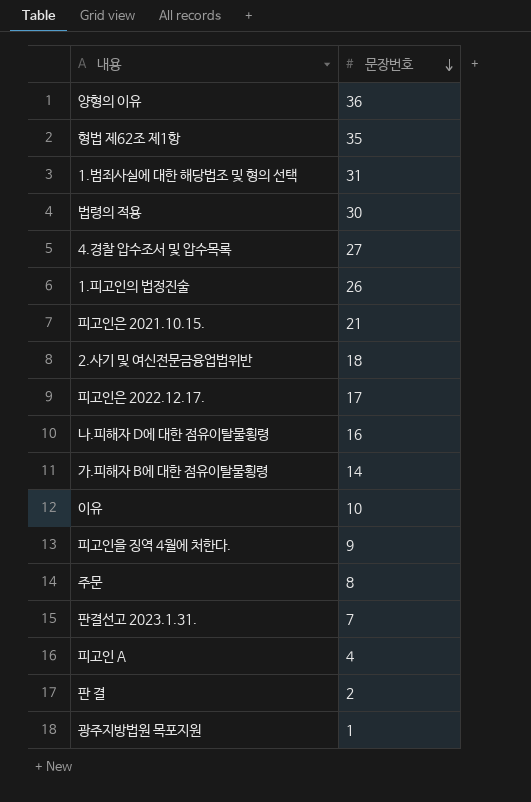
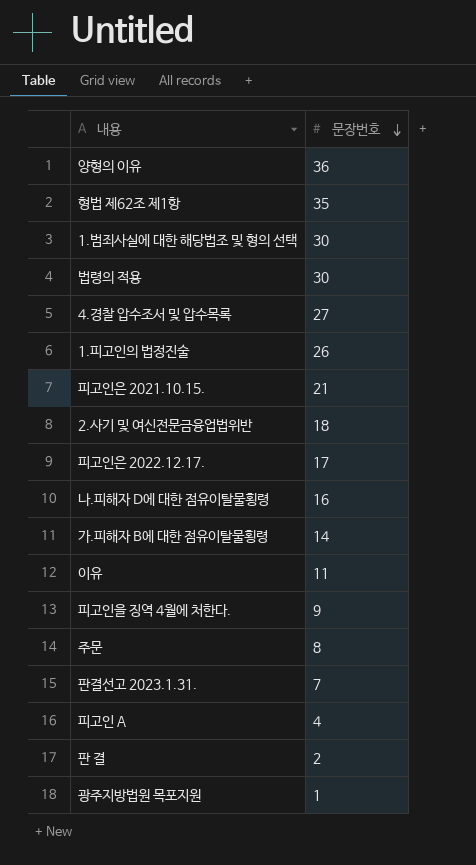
1.범죄사실에 대한 해당법조 및 형의 선택 | 문장번호: 31 -> 30
이유 | 문장번호: 10 -> 11

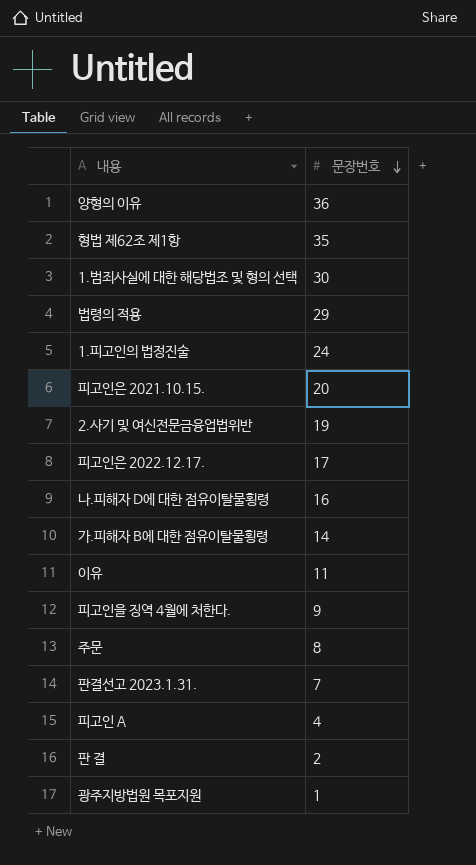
row 4.경찰 압수조서 및 압수목록: 27 -> none
법령의 적용 | 문장번호: 30 -> 29
1.피고인의 법정진술 | 문장번호: 26 -> 24
피고인은 2021.10.15. | 문장번호: 21 -> 20
2.사기 및 여신전문금융업법위반 | 문장번호: 18 -> 19

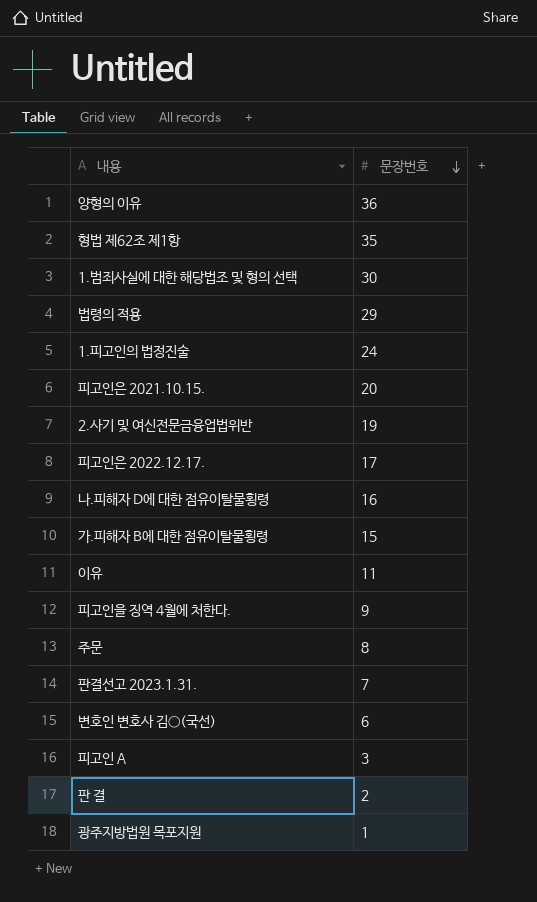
가.피해자 B에 대한 점유이탈물횡령 | 문장번호: 14 -> 15
row 변호인 변호사 김○(국선): none -> 6
피고인 A | 문장번호: 4 -> 3

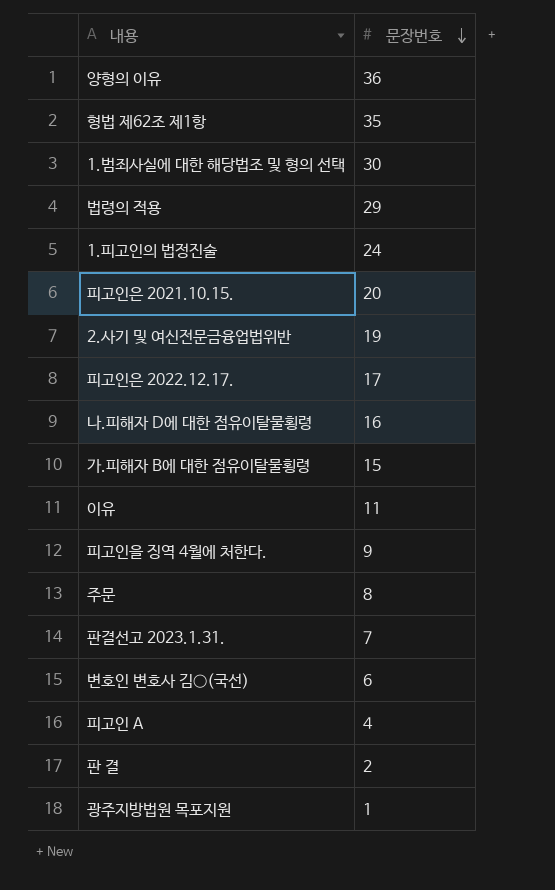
피고인 A | 문장번호: 3 -> 4

